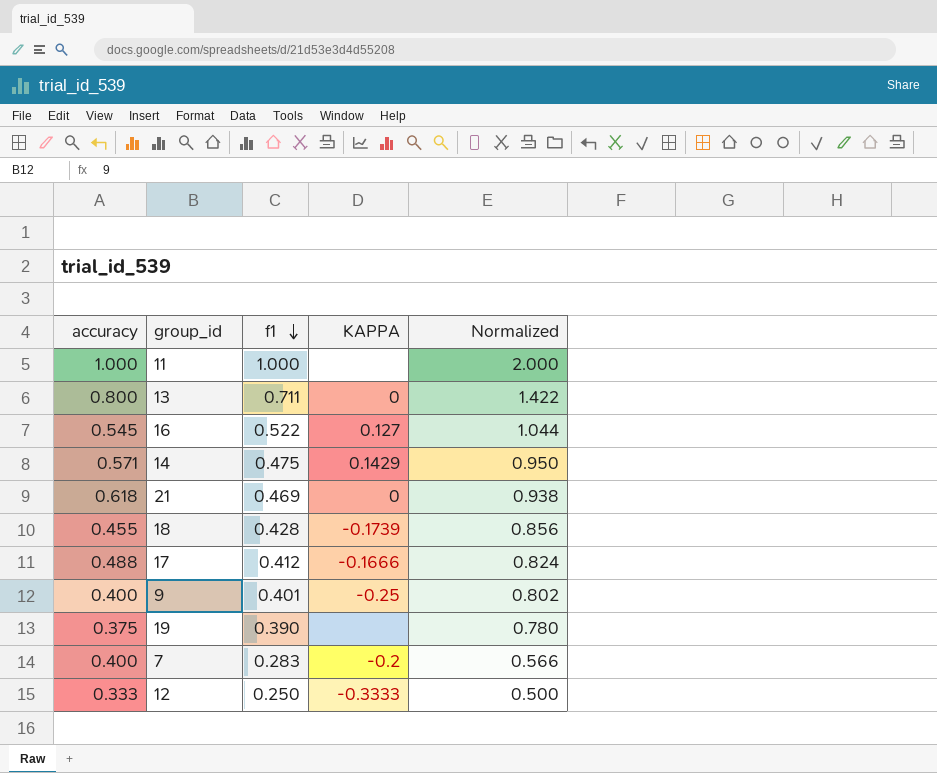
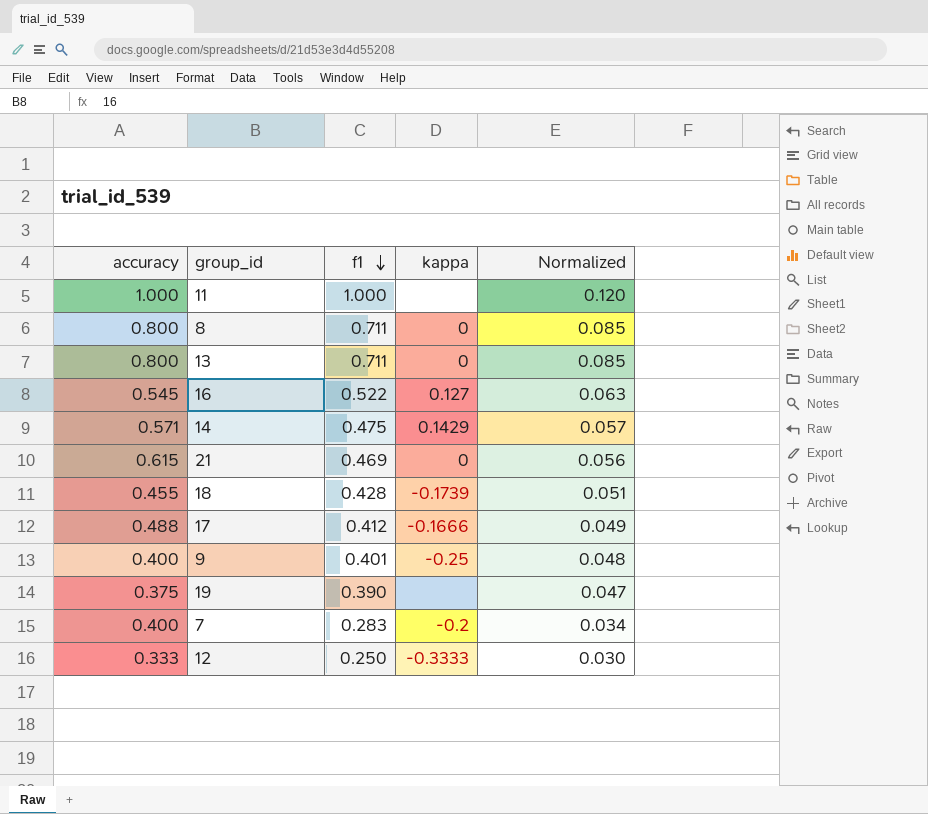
column name: KAPPA -> kappa
column Normalized | formula: [f1] * 2 -> [f1] * 0.12
row 8: none -> 0.800 | 0.711 | 0 | 0.085
21 | accuracy: 0.618 -> 0.615

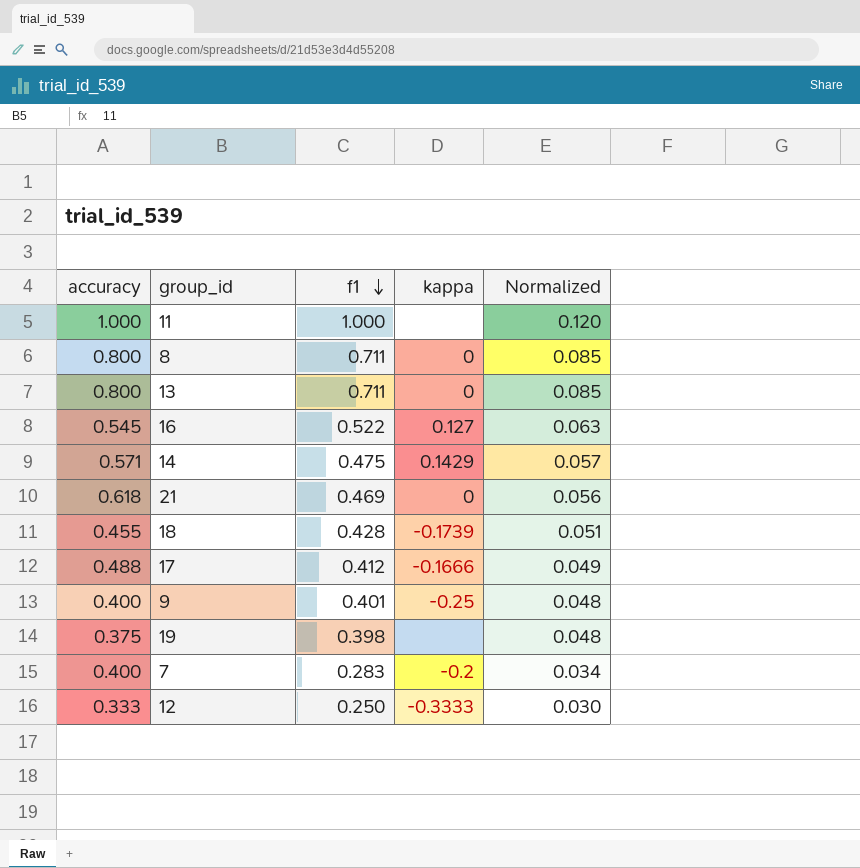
21 | accuracy: 0.615 -> 0.618
19 | f1: 0.390 -> 0.398
19 | Normalized: 0.047 -> 0.048

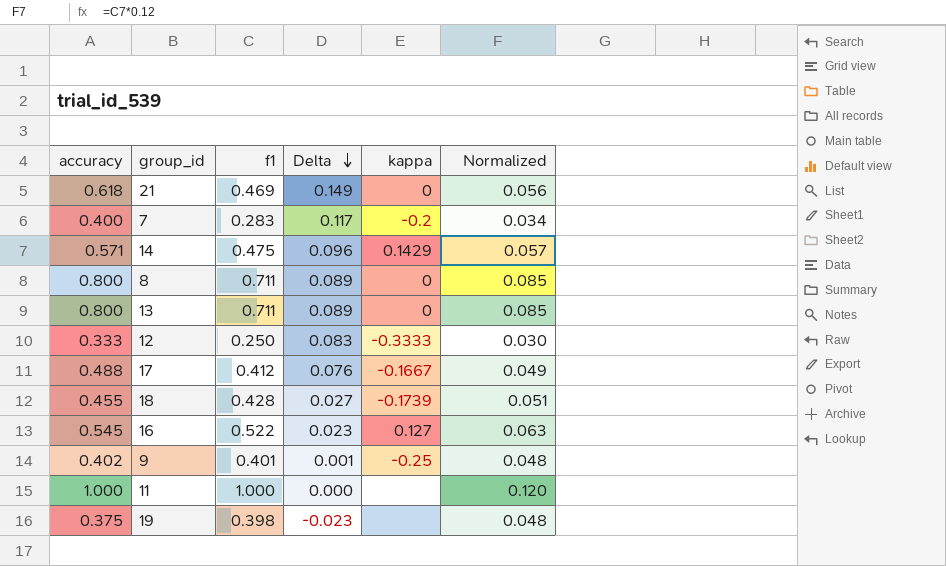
row order: f1 descending -> Delta descending
column Delta | formula: none -> [accuracy] - [f1]
17 | kappa: -0.1666 -> -0.1667
9 | accuracy: 0.400 -> 0.402

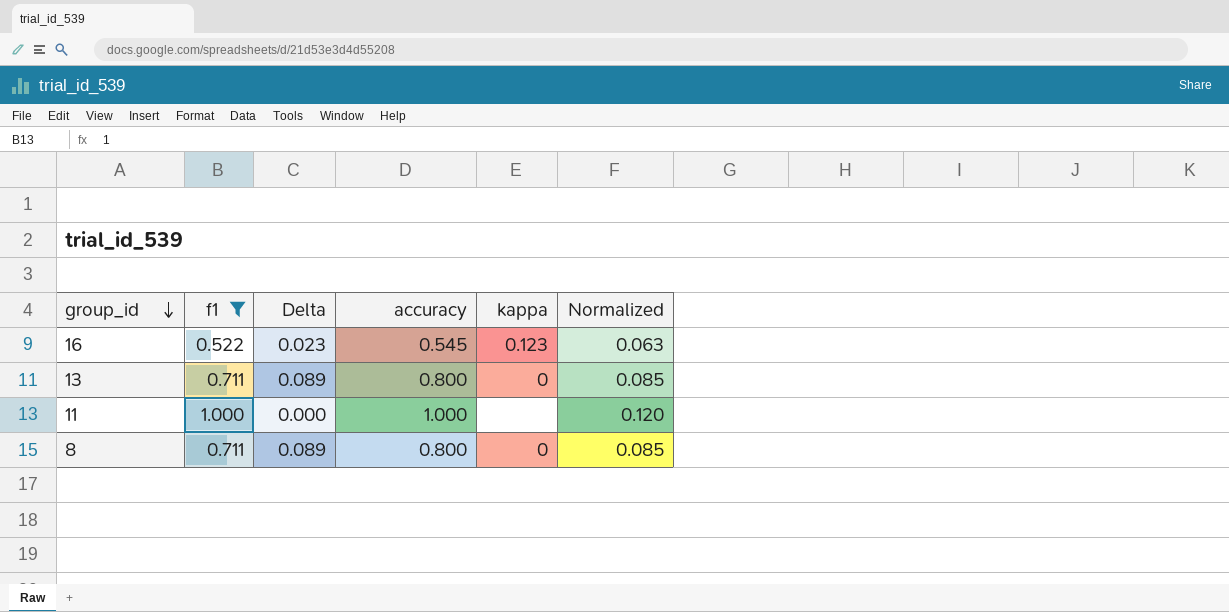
filter: none -> f1 >= 0.522
row order: Delta descending -> group_id descending
column accuracy | position: 1 -> 4
16 | kappa: 0.127 -> 0.123

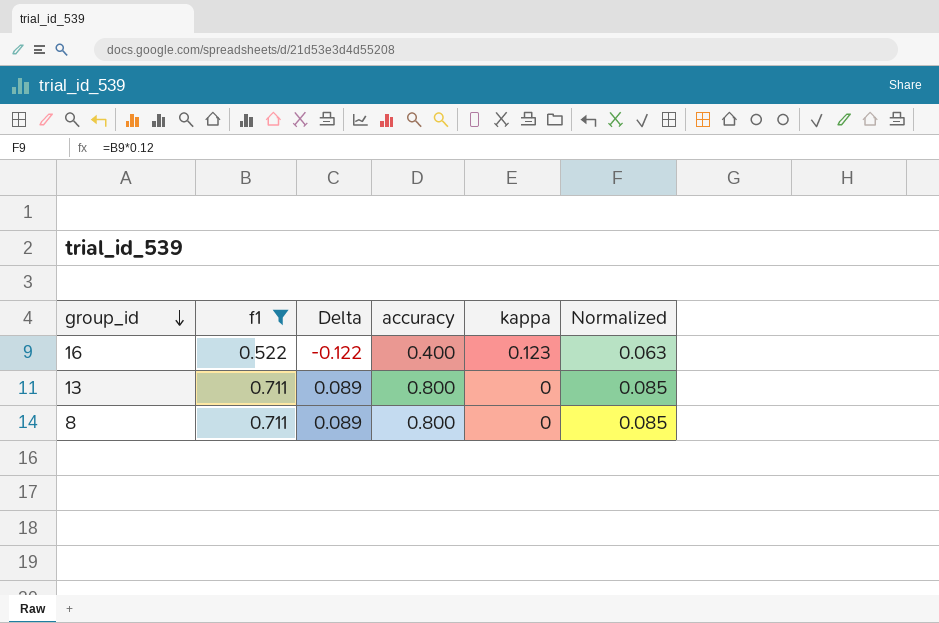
row 11: 1.000 | 0.000 | 1.000 | none | 0.120 -> none
16 | Delta: 0.023 -> -0.122
16 | accuracy: 0.545 -> 0.400

